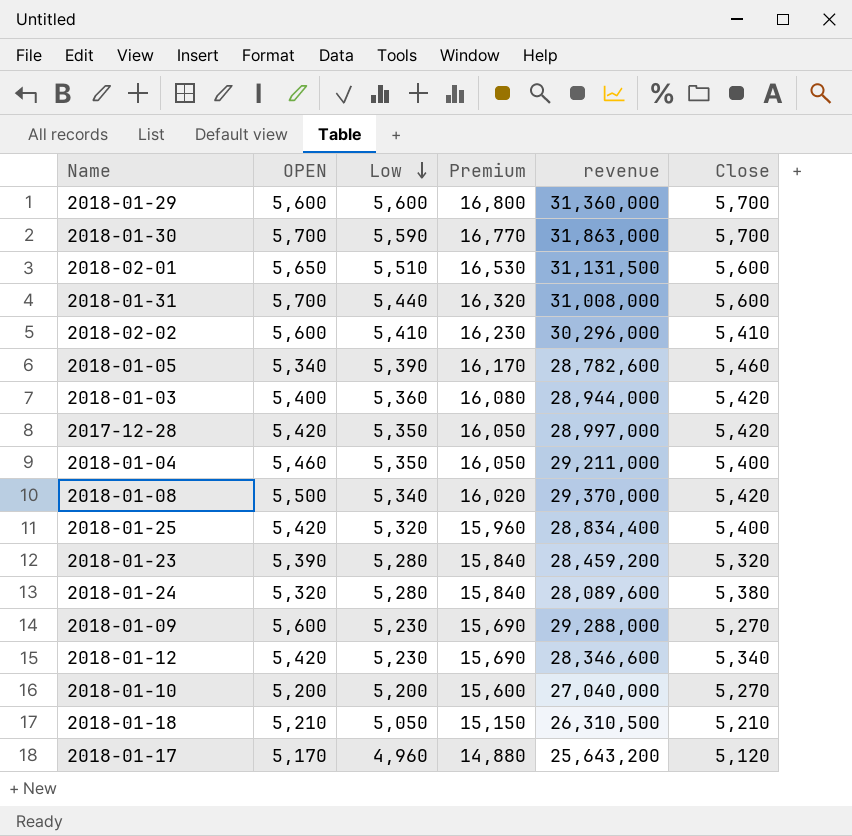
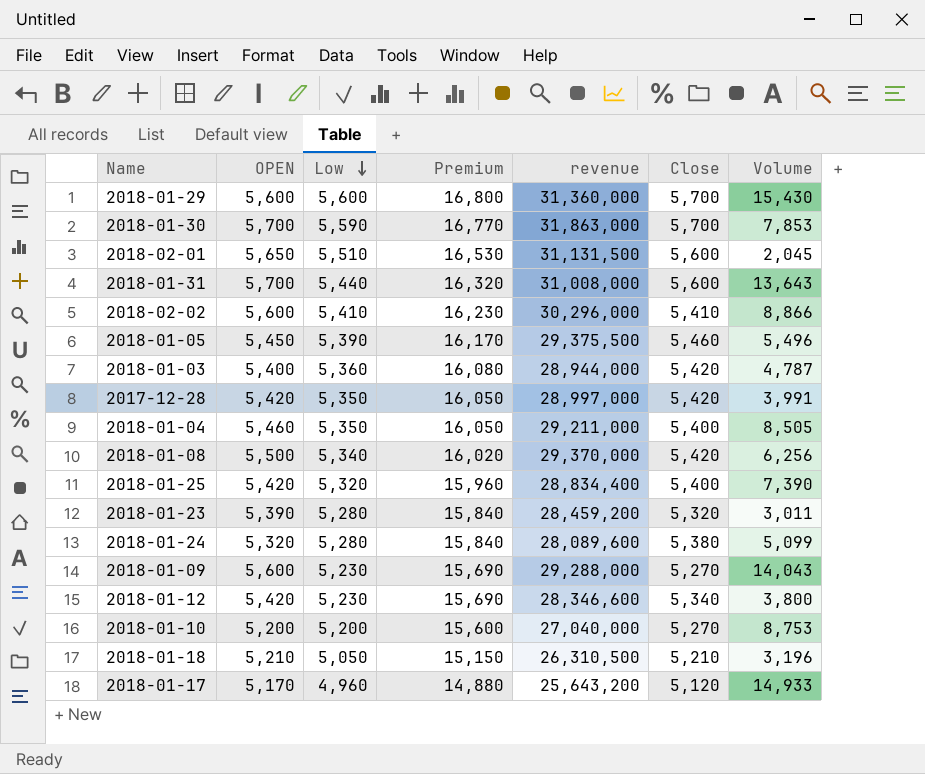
column Volume | position: none -> 7
2018-01-05 | OPEN: 5,340 -> 5,450
2018-01-05 | revenue: 28,782,600 -> 29,375,500

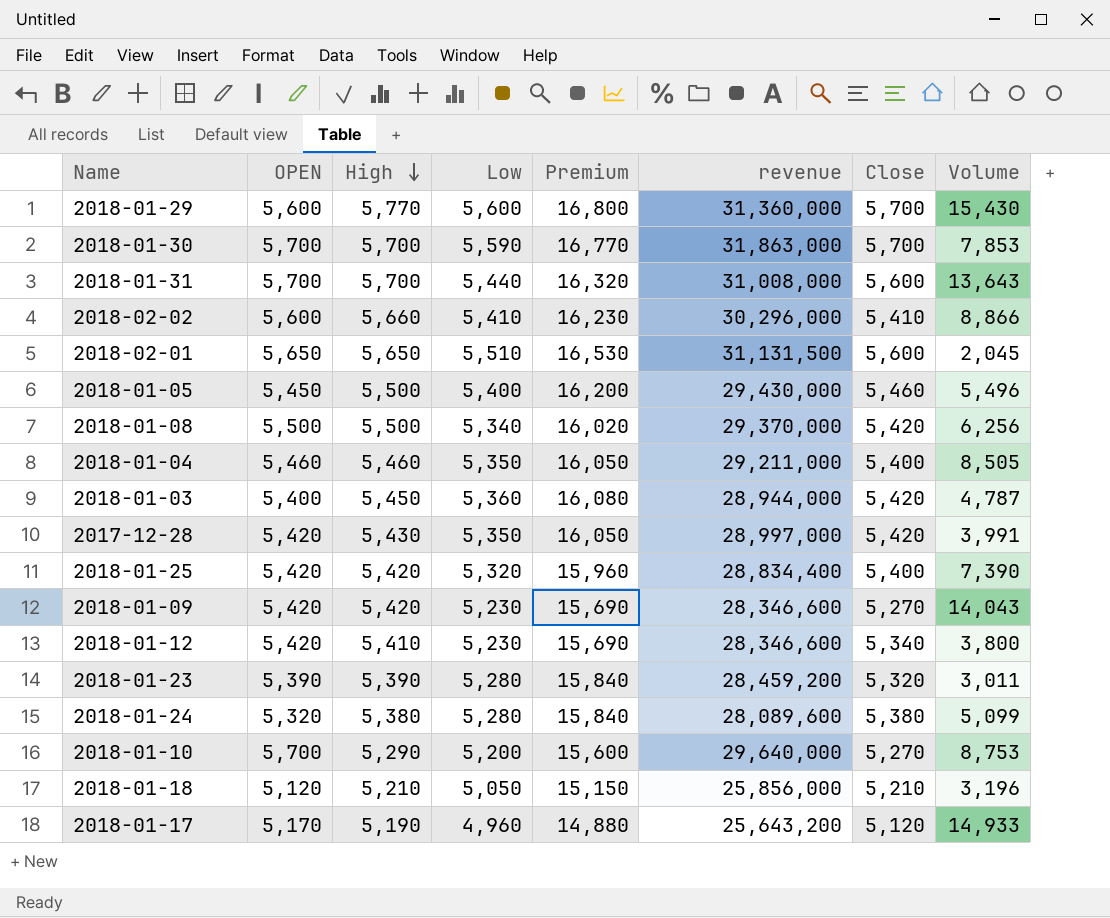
row order: Low descending -> High descending
column High | position: none -> 3
2018-01-05 | Low: 5,390 -> 5,400
2018-01-05 | Premium: 16,170 -> 16,200
2018-01-05 | revenue: 29,375,500 -> 29,430,000
2018-01-09 | OPEN: 5,600 -> 5,420
2018-01-09 | revenue: 29,288,000 -> 28,346,600
2018-01-10 | OPEN: 5,200 -> 5,700
2018-01-10 | revenue: 27,040,000 -> 29,640,000
2018-01-18 | OPEN: 5,210 -> 5,120
2018-01-18 | revenue: 26,310,500 -> 25,856,000

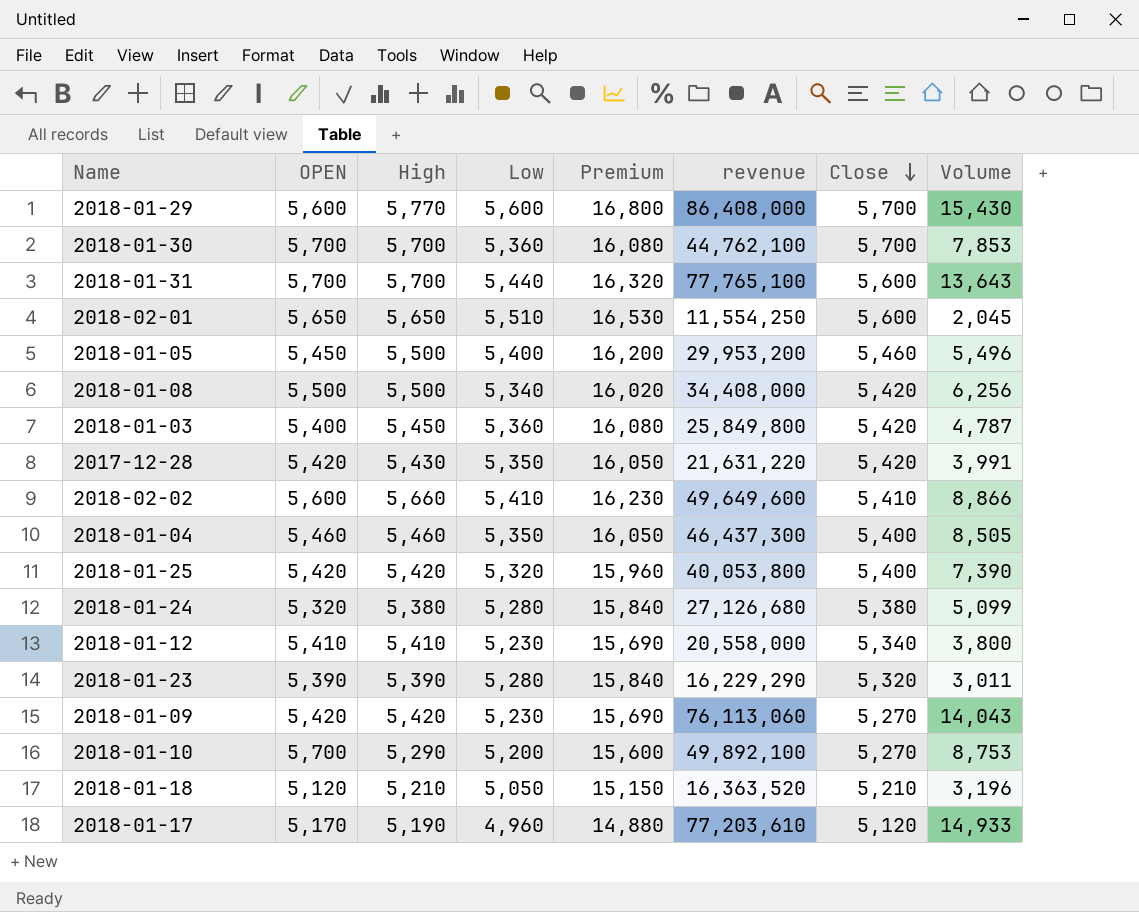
row order: High descending -> Close descending
column revenue | formula: [OPEN] * [Low] -> [OPEN] * [Volume]
2018-01-30 | Low: 5,590 -> 5,360
2018-01-30 | Premium: 16,770 -> 16,080
2018-01-12 | OPEN: 5,420 -> 5,410

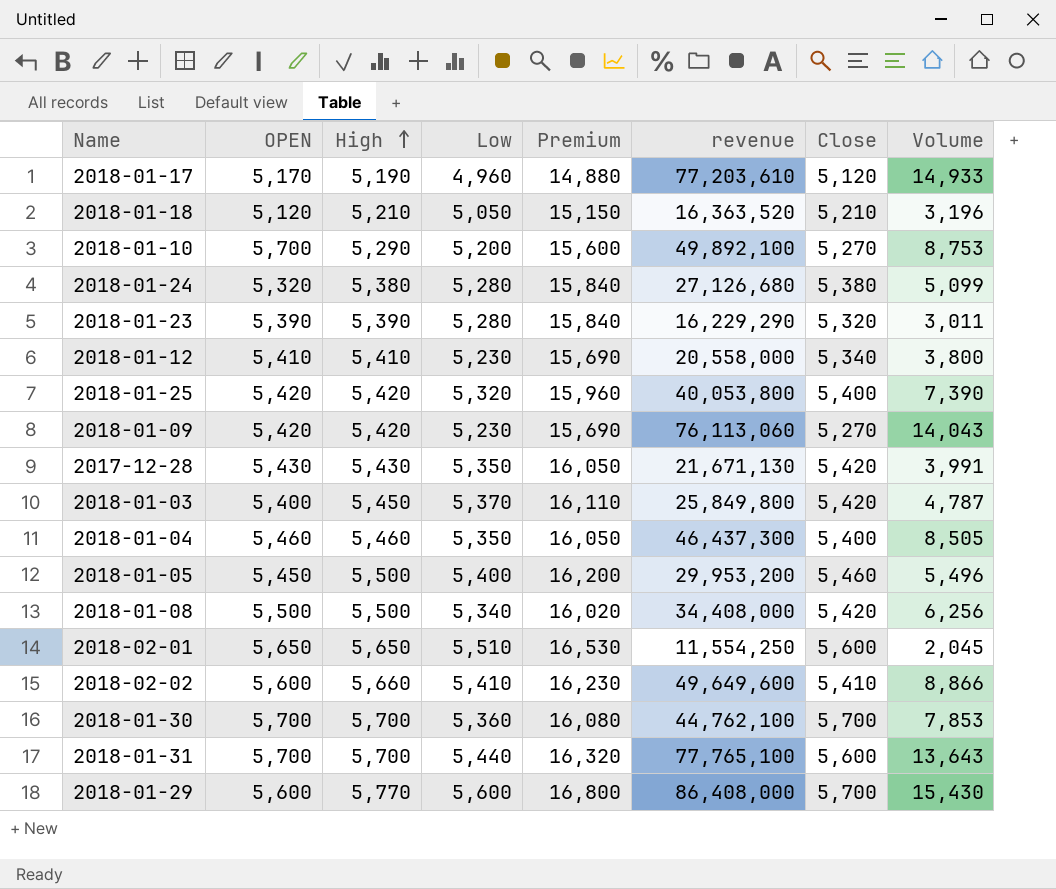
row order: Close descending -> High ascending
2017-12-28 | OPEN: 5,420 -> 5,430
2017-12-28 | revenue: 21,631,220 -> 21,671,130
2018-01-03 | Low: 5,360 -> 5,370
2018-01-03 | Premium: 16,080 -> 16,110

